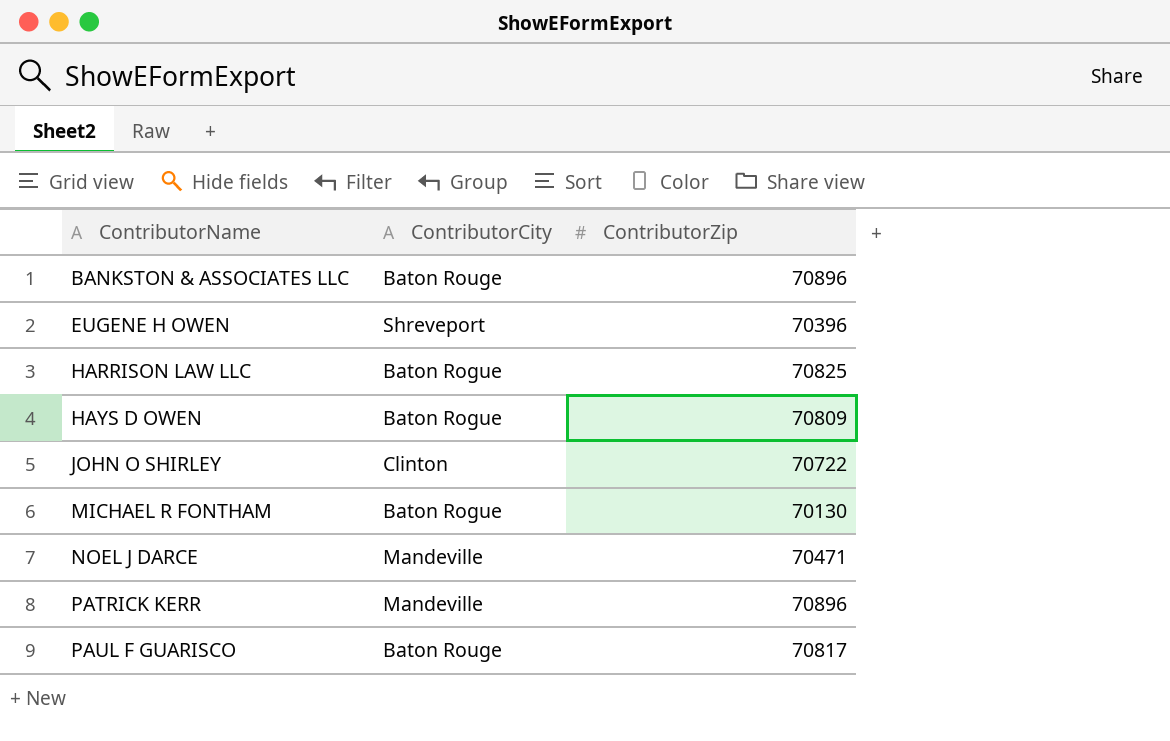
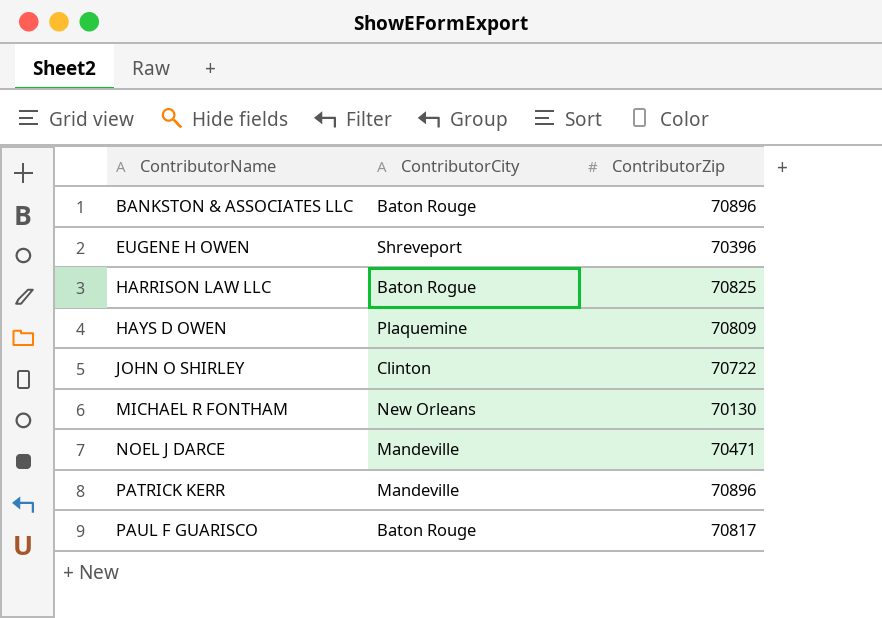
HAYS D OWEN | ContributorCity: Baton Rogue -> Plaquemine
MICHAEL R FONTHAM | ContributorCity: Baton Rogue -> New Orleans

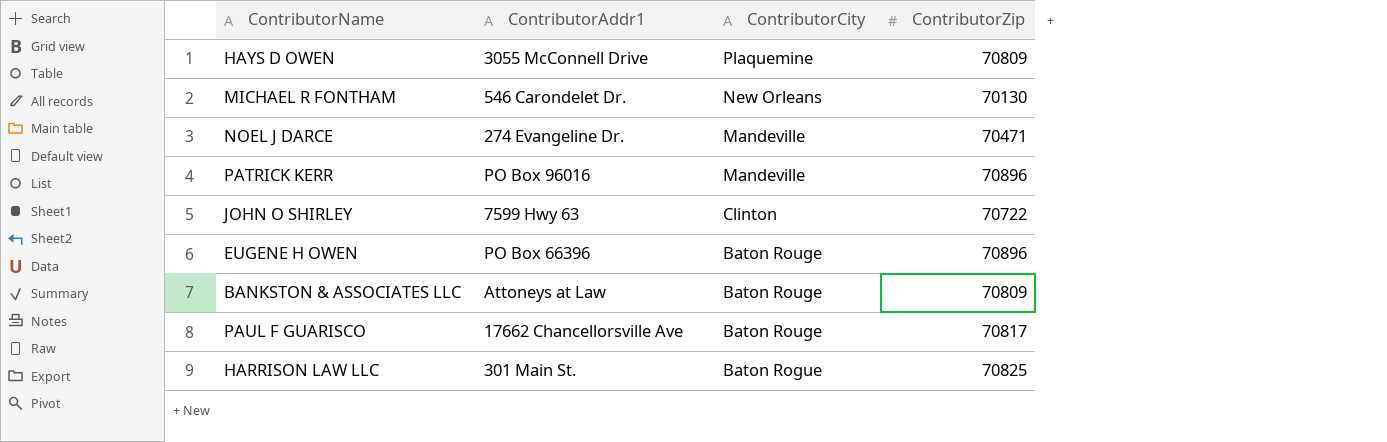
row order: ContributorName ascending -> ContributorCity descending
column ContributorAddr1 | position: none -> 2
EUGENE H OWEN | ContributorCity: Shreveport -> Baton Rouge
EUGENE H OWEN | ContributorZip: 70396 -> 70896
BANKSTON & ASSOCIATES LLC | ContributorZip: 70896 -> 70809

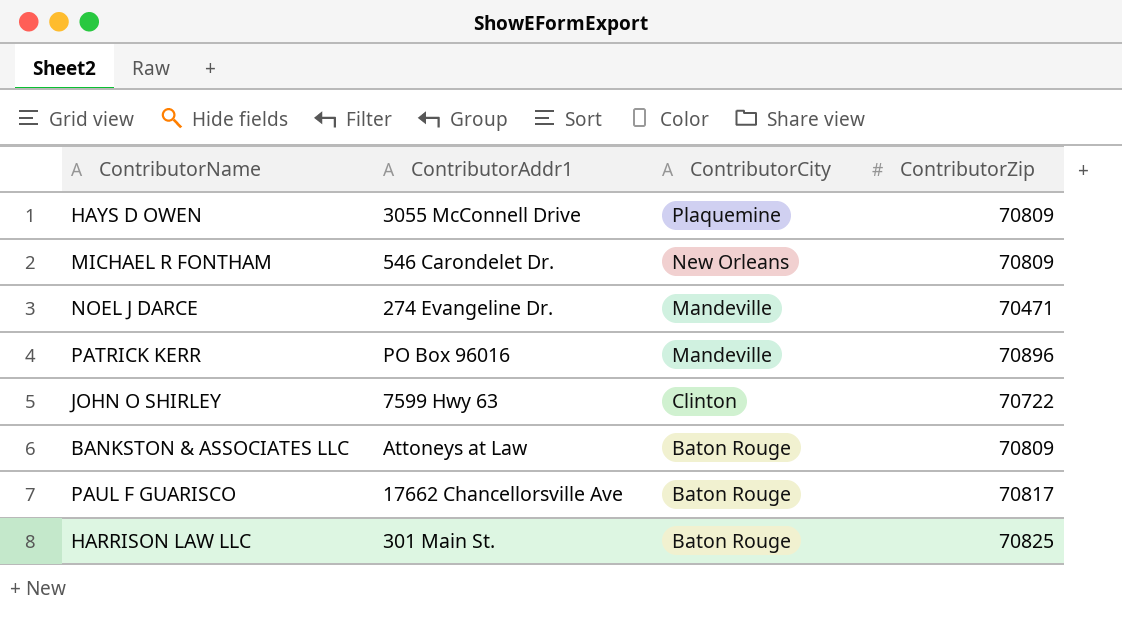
row EUGENE H OWEN: PO Box 66396 | Baton Rouge | 70896 -> none
MICHAEL R FONTHAM | ContributorZip: 70130 -> 70809
HARRISON LAW LLC | ContributorCity: Baton Rogue -> Baton Rouge

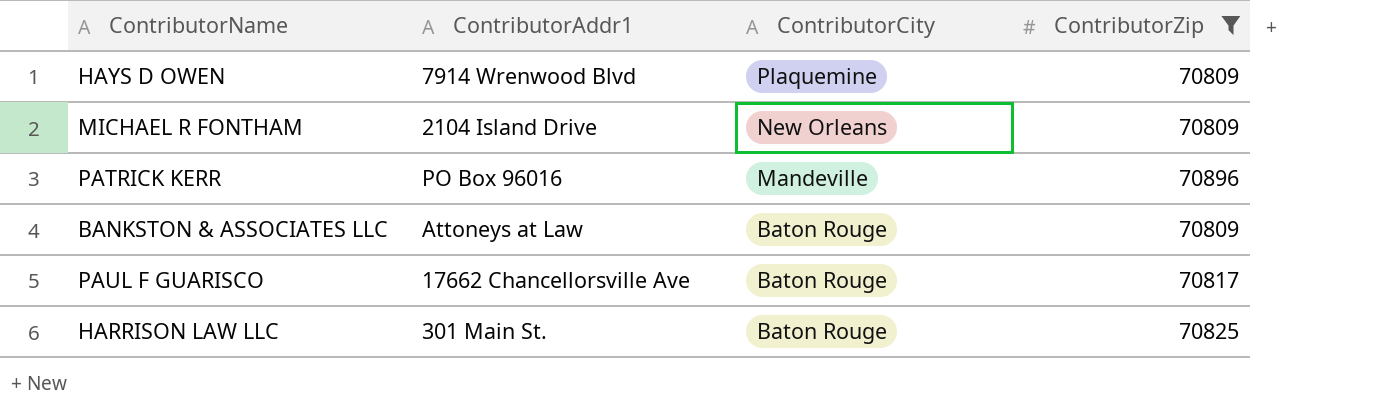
filter: none -> ContributorZip >= 70809
HAYS D OWEN | ContributorAddr1: 3055 McConnell Drive -> 7914 Wrenwood Blvd
MICHAEL R FONTHAM | ContributorAddr1: 546 Carondelet Dr. -> 2104 Island Drive

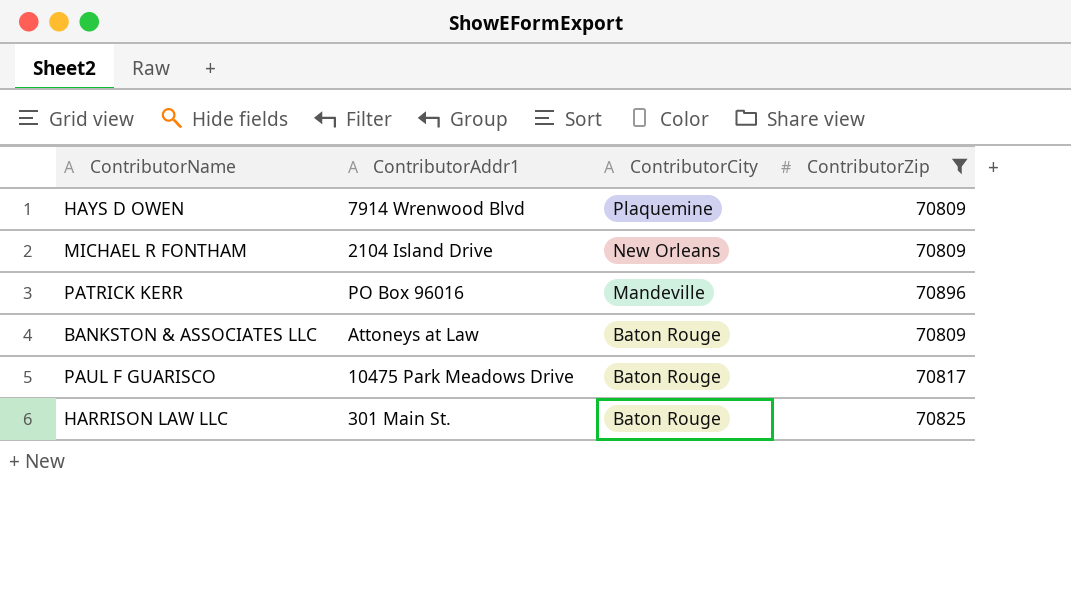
PAUL F GUARISCO | ContributorAddr1: 17662 Chancellorsville Ave -> 10475 Park Meadows Drive

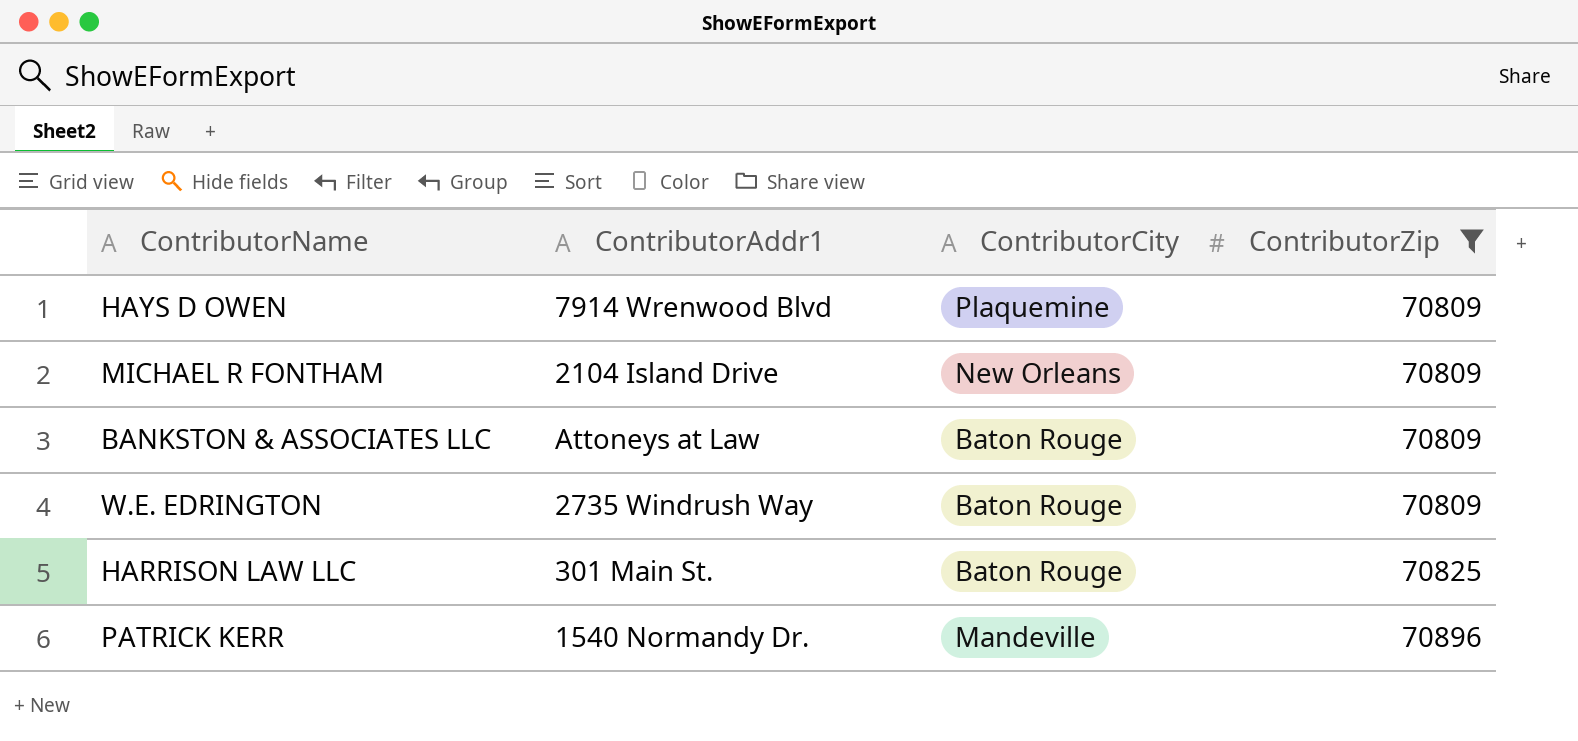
row order: ContributorCity descending -> ContributorZip ascending
row PAUL F GUARISCO: 10475 Park Meadows Drive | Baton Rouge | 70817 -> none
row W.E. EDRINGTON: none -> 2735 Windrush Way | Baton Rouge | 70809
PATRICK KERR | ContributorAddr1: PO Box 96016 -> 1540 Normandy Dr.

